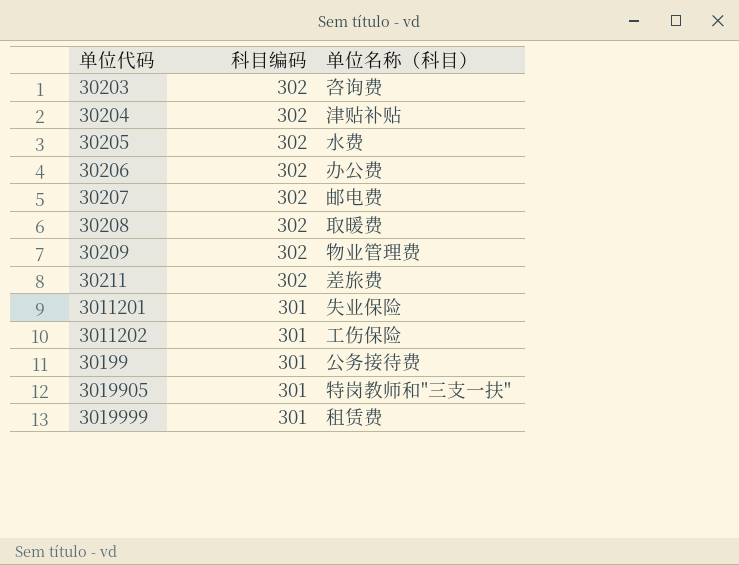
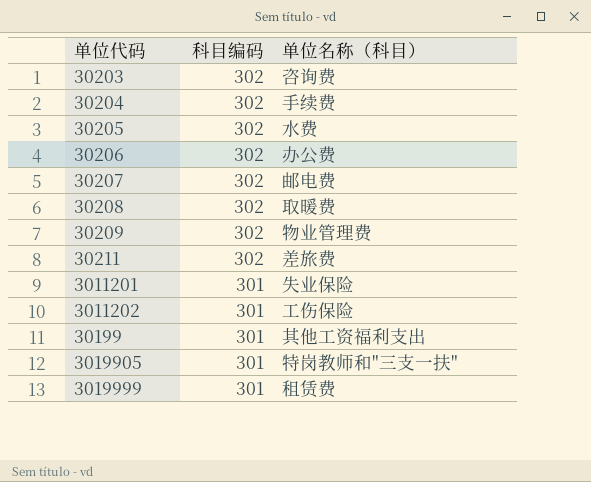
30204 | 单位名称（科目）: 津贴补贴 -> 手续费
30199 | 单位名称（科目）: 公务接待费 -> 其他工资福利支出

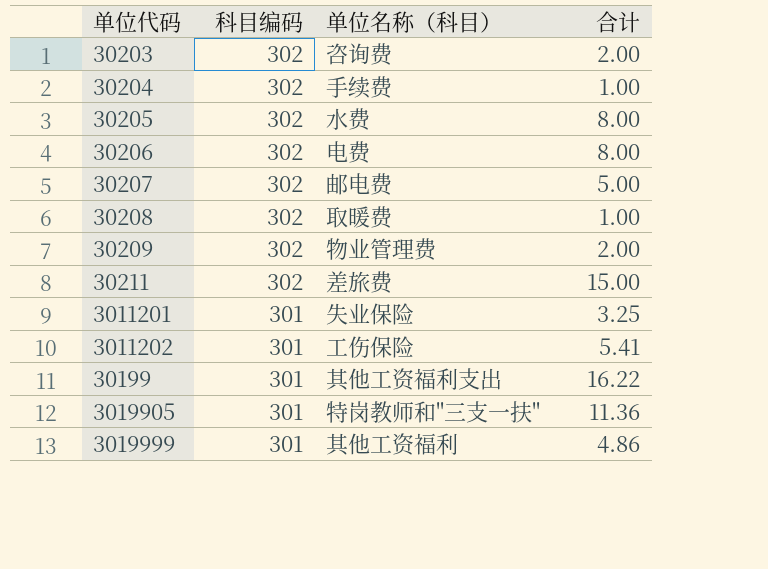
column 合计 | position: none -> 4
30206 | 单位名称（科目）: 办公费 -> 电费
3019999 | 单位名称（科目）: 租赁费 -> 其他工资福利

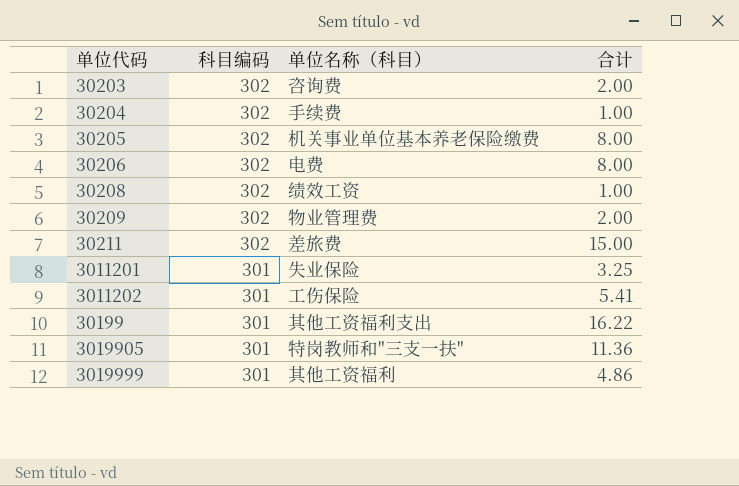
row 30207: 302 | 邮电费 | 5.00 -> none
30205 | 单位名称（科目）: 水费 -> 机关事业单位基本养老保险缴费
30208 | 单位名称（科目）: 取暖费 -> 绩效工资

